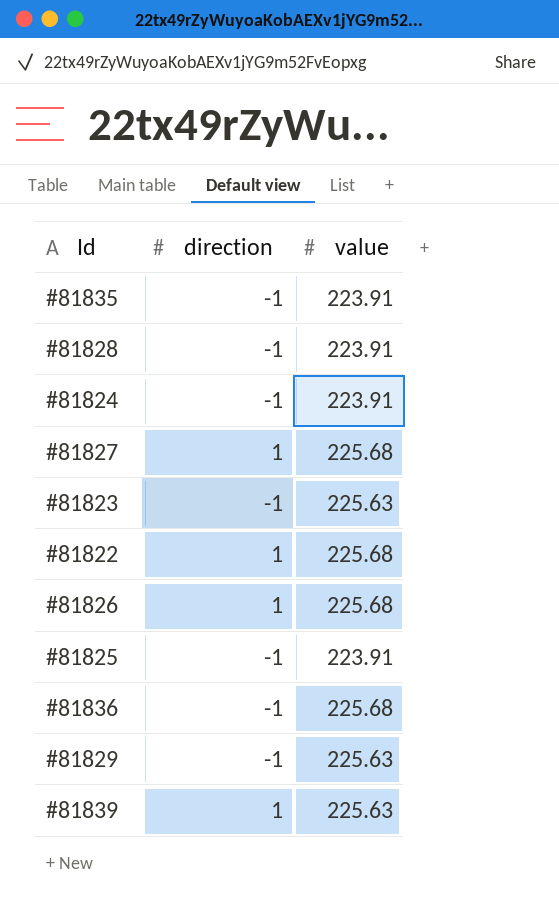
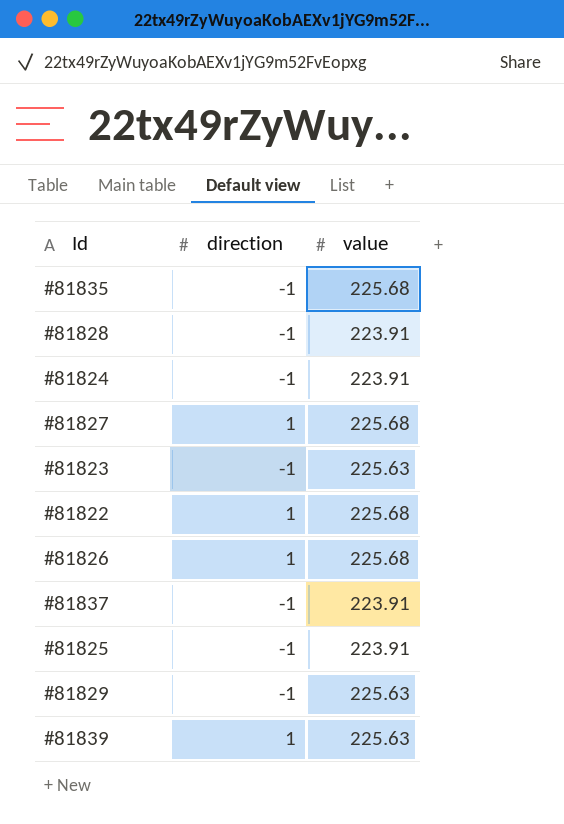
row #81836: -1 | 225.68 -> none
#81835 | value: 223.91 -> 225.68
row #81837: none -> -1 | 223.91

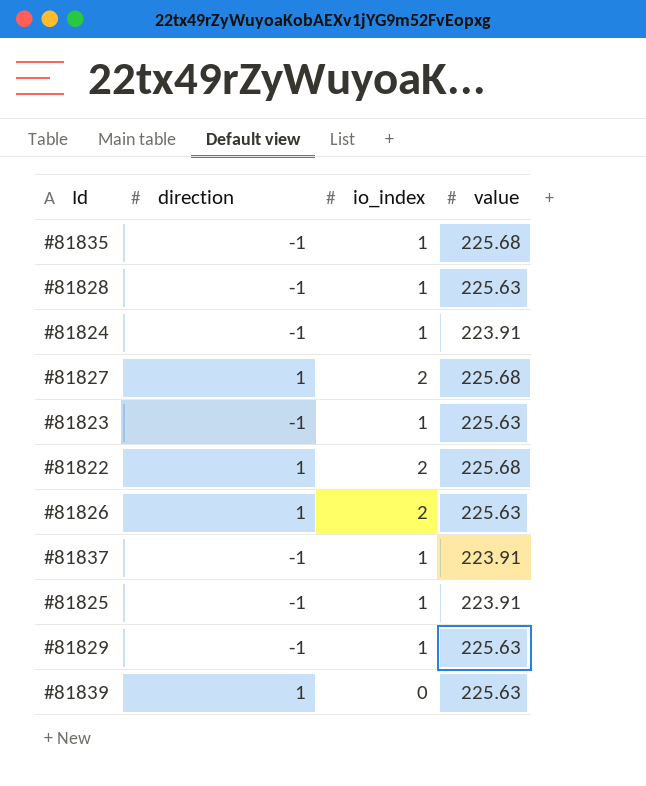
column io_index | position: none -> 3
#81828 | value: 223.91 -> 225.63
#81826 | value: 225.68 -> 225.63

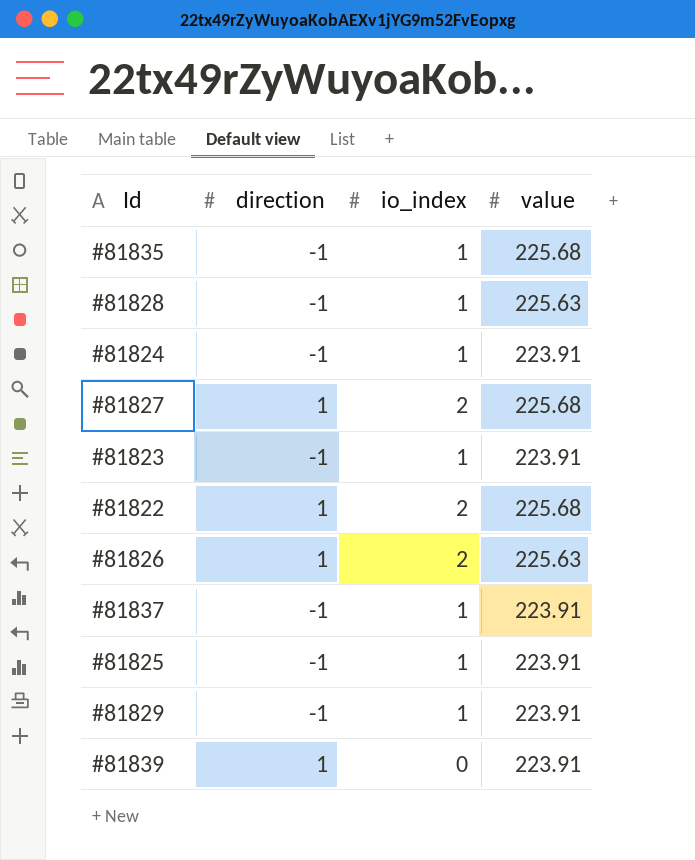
#81823 | value: 225.63 -> 223.91
#81829 | value: 225.63 -> 223.91
#81839 | value: 225.63 -> 223.91

